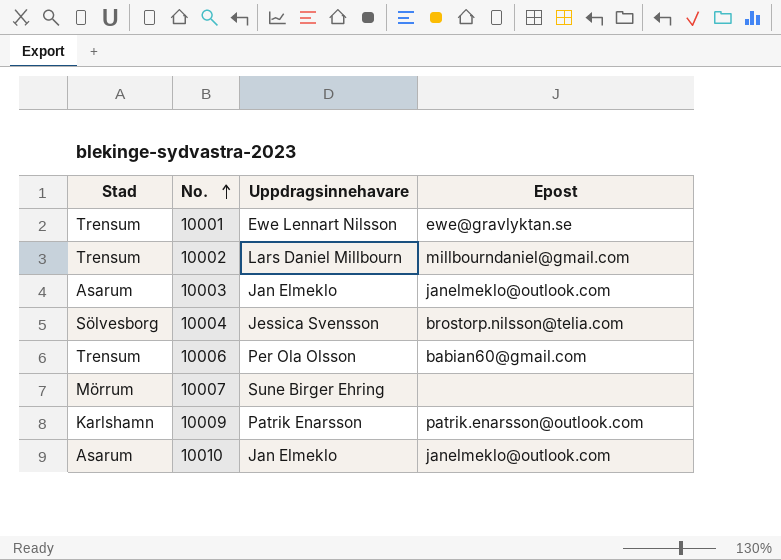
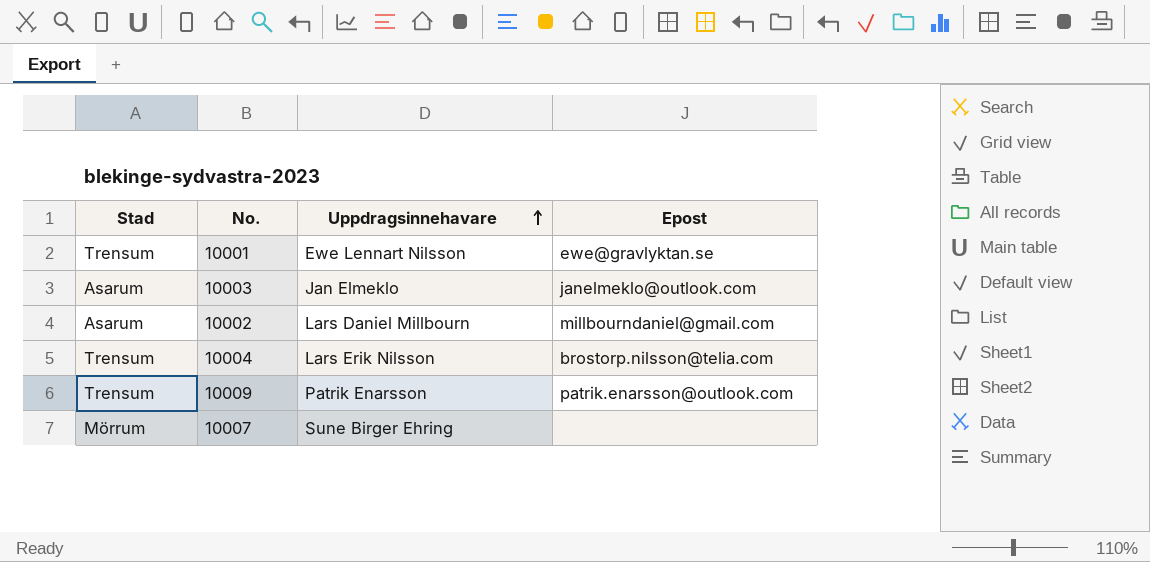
row order: No. ascending -> Uppdragsinnehavare ascending
row 10006: Trensum | Per Ola Olsson | babian60@gmail.com -> none
row 10010: Asarum | Jan Elmeklo | janelmeklo@outlook.com -> none
10002 | Stad: Trensum -> Asarum
10004 | Stad: Sölvesborg -> Trensum
10004 | Uppdragsinnehavare: Jessica Svensson -> Lars Erik Nilsson
10009 | Stad: Karlshamn -> Trensum

